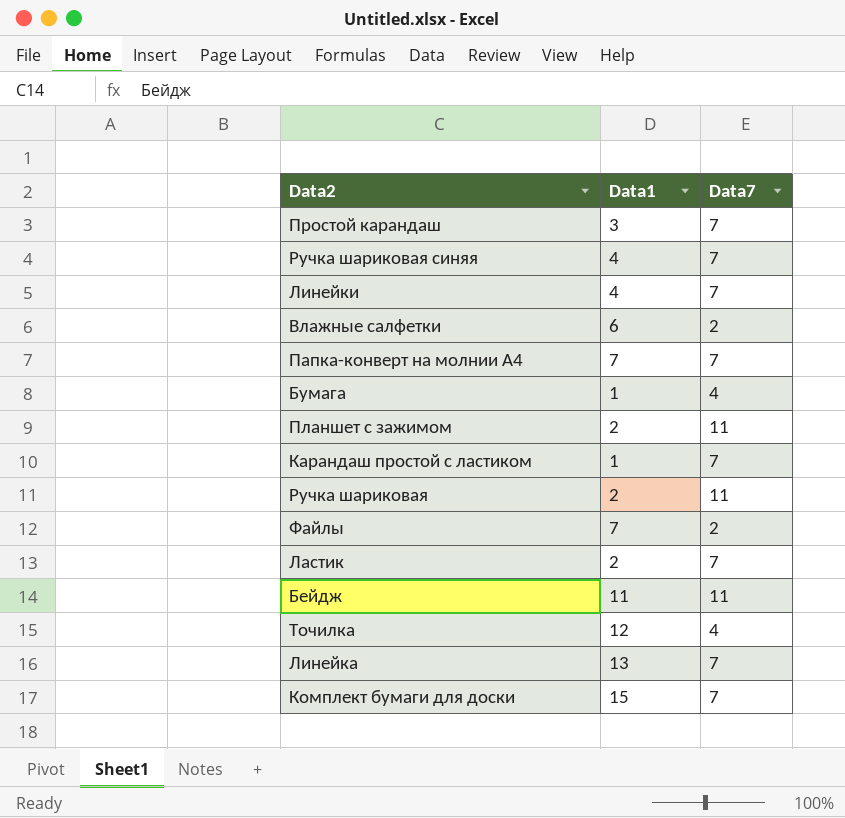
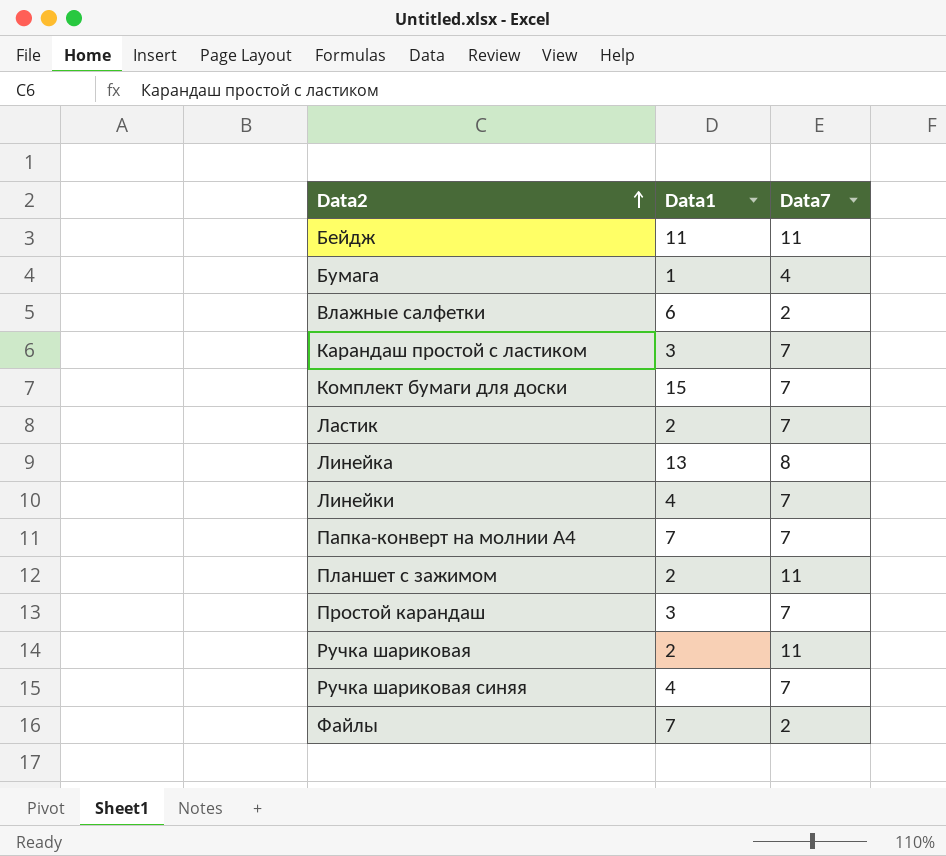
row order: none -> Data2 ascending
row Точилка: 12 | 4 -> none
Карандаш простой с ластиком | Data1: 1 -> 3
Линейка | Data7: 7 -> 8

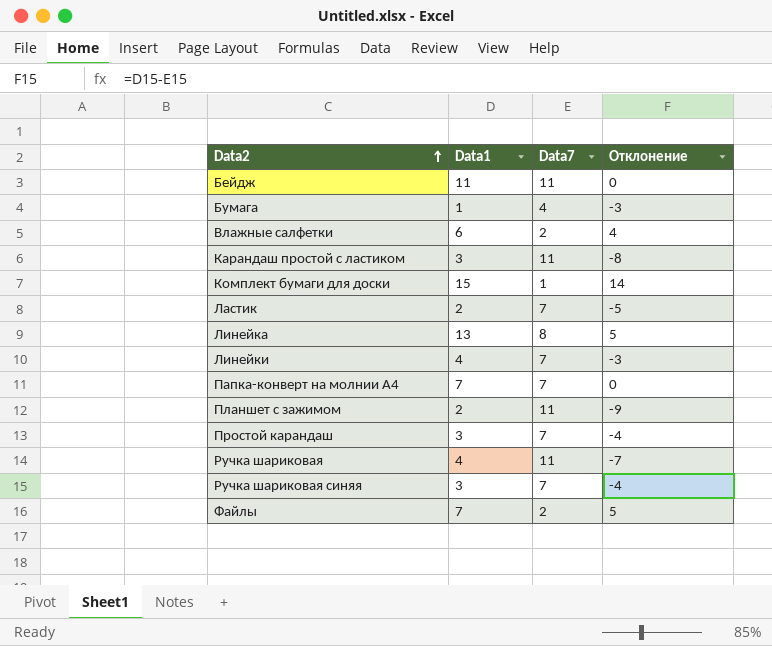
column Отклонение | formula: none -> [Data1] - [Data7]
Карандаш простой с ластиком | Data7: 7 -> 11
Комплект бумаги для доски | Data7: 7 -> 1
Ручка шариковая | Data1: 2 -> 4
Ручка шариковая синяя | Data1: 4 -> 3

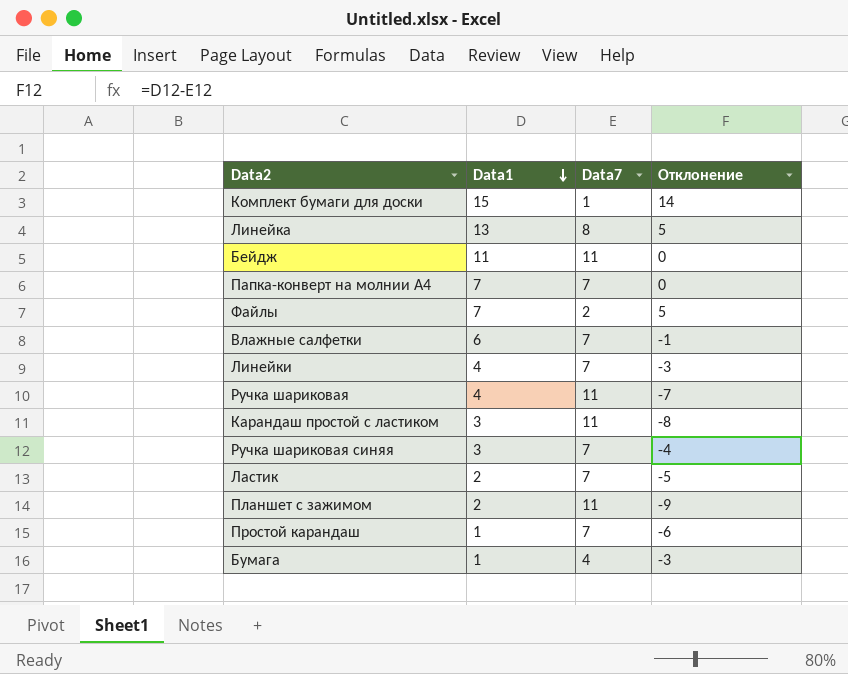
row order: Data2 ascending -> Data1 descending
Влажные салфетки | Data7: 2 -> 7
Влажные салфетки | Отклонение: 4 -> -1
Простой карандаш | Data1: 3 -> 1
Простой карандаш | Отклонение: -4 -> -6

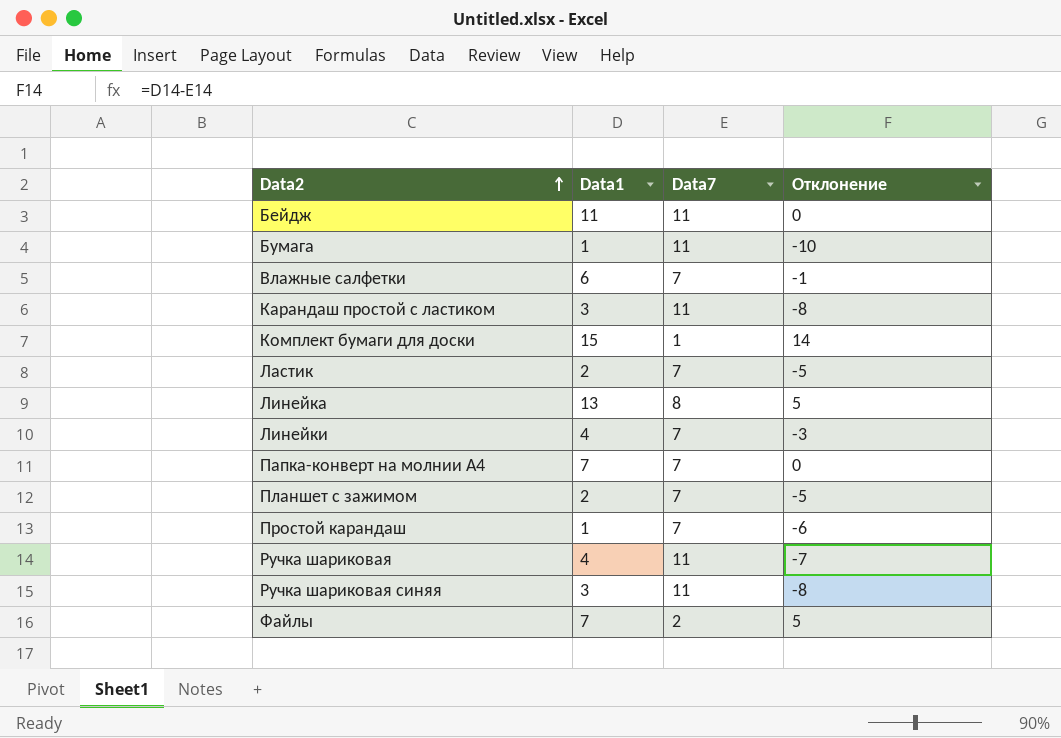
row order: Data1 descending -> Data2 ascending
Бумага | Data7: 4 -> 11
Бумага | Отклонение: -3 -> -10
Планшет с зажимом | Data7: 11 -> 7
Планшет с зажимом | Отклонение: -9 -> -5
Ручка шариковая синяя | Data7: 7 -> 11
Ручка шариковая синяя | Отклонение: -4 -> -8

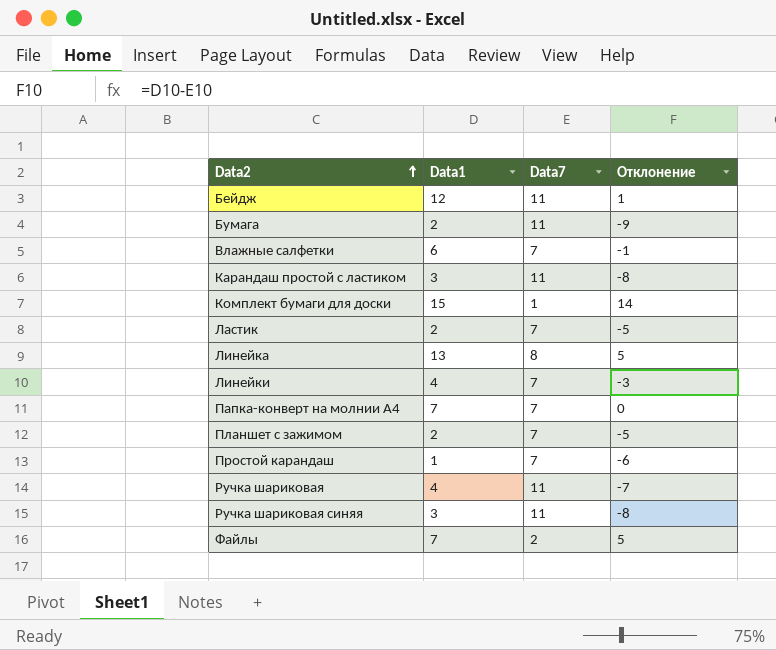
Бейдж | Data1: 11 -> 12
Бейдж | Отклонение: 0 -> 1
Бумага | Data1: 1 -> 2
Бумага | Отклонение: -10 -> -9

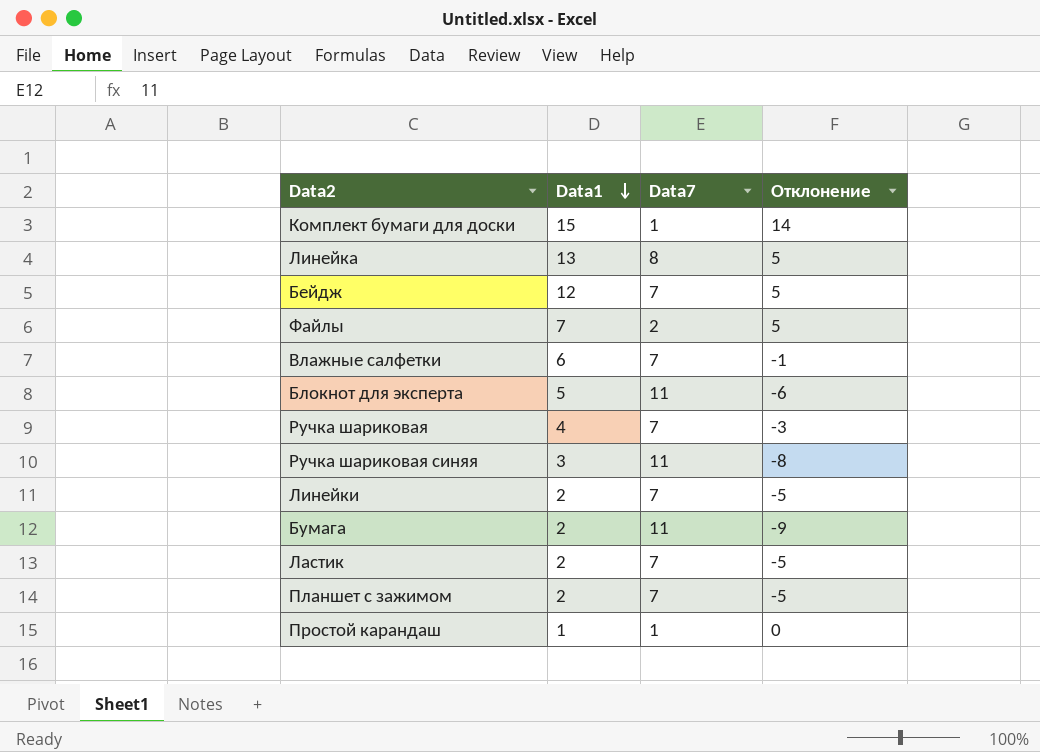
row order: Data2 ascending -> Data1 descending
row Карандаш простой с ластиком: 3 | 11 | -8 -> none
row Папка-конверт на молнии А4: 7 | 7 | 0 -> none
Бейдж | Data7: 11 -> 7
Бейдж | Отклонение: 1 -> 5
row Блокнот для эксперта: none -> 5 | 11 | -6
Ручка шариковая | Data7: 11 -> 7
Ручка шариковая | Отклонение: -7 -> -3
Линейки | Data1: 4 -> 2
Линейки | Отклонение: -3 -> -5
Простой карандаш | Data7: 7 -> 1
Простой карандаш | Отклонение: -6 -> 0

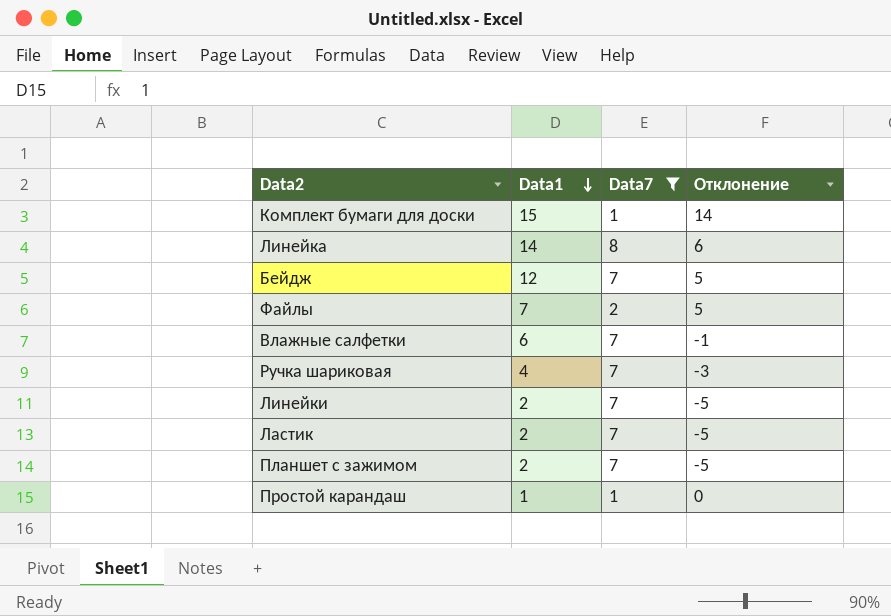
filter: none -> Data7 != 11
Линейка | Data1: 13 -> 14
Линейка | Отклонение: 5 -> 6

